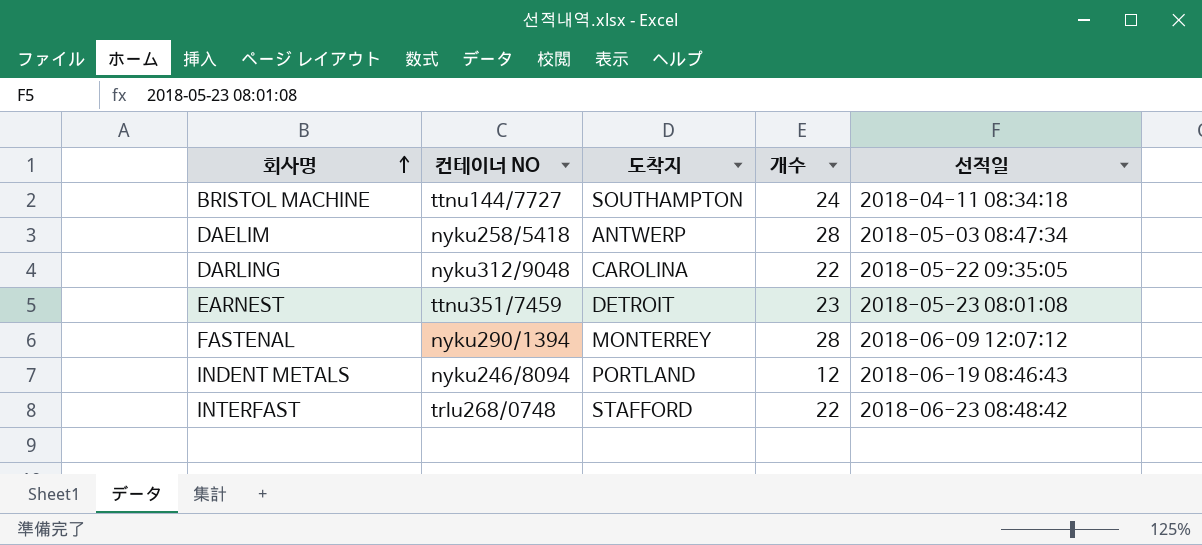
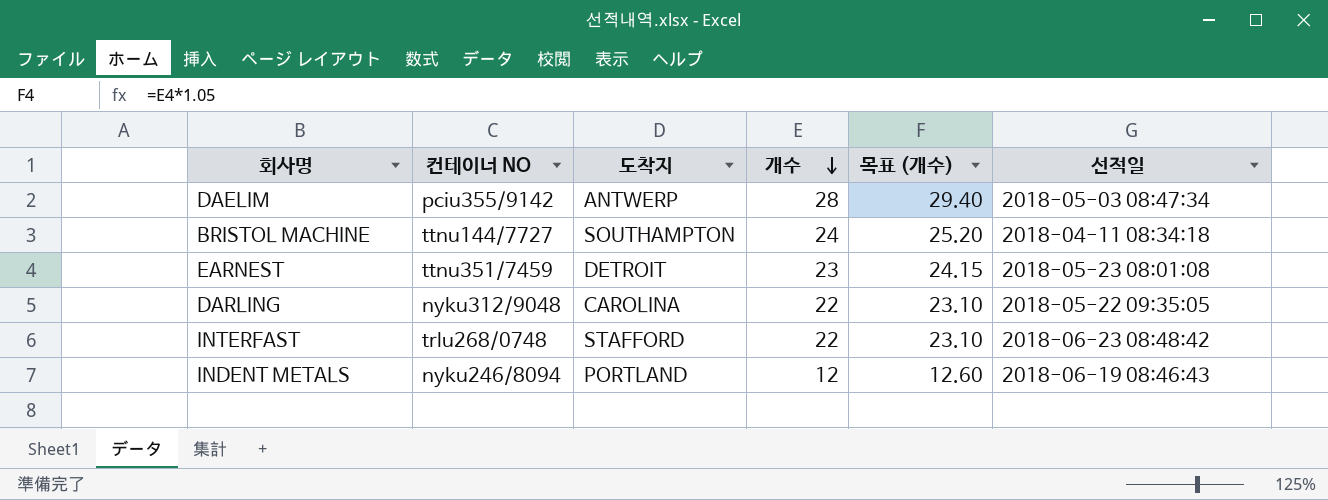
row order: 회사명 ascending -> 개수 descending
column 목표 (개수) | formula: none -> [개수] * 1.05
row FASTENAL: nyku290/1394 | MONTERREY | 28 | 2018-06-09 12:07:12 -> none
DAELIM | 컨테이너 NO: nyku258/5418 -> pciu355/9142

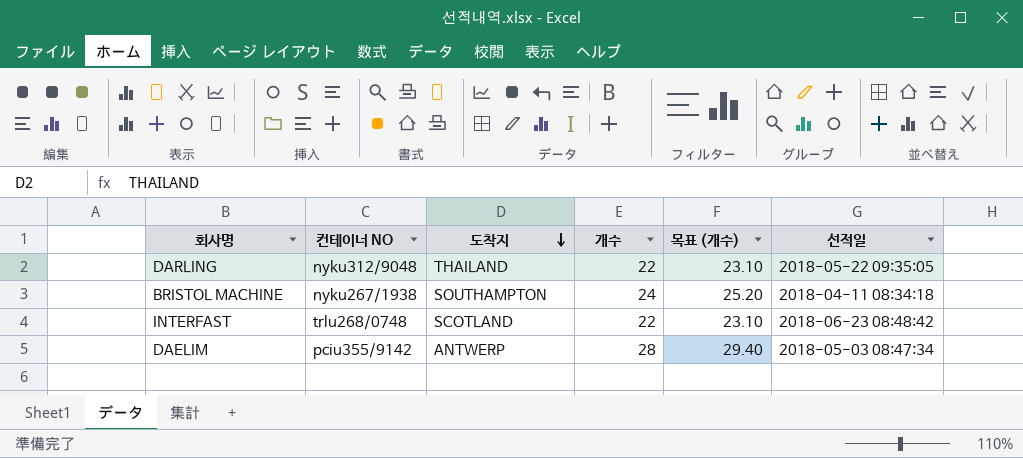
row order: 개수 descending -> 도착지 descending
row EARNEST: ttnu351/7459 | DETROIT | 23 | 24.15 | 2018-05-23 08:01:08 -> none
row INDENT METALS: nyku246/8094 | PORTLAND | 12 | 12.60 | 2018-06-19 08:46:43 -> none
DARLING | 도착지: CAROLINA -> THAILAND
BRISTOL MACHINE | 컨테이너 NO: ttnu144/7727 -> nyku267/1938
INTERFAST | 도착지: STAFFORD -> SCOTLAND

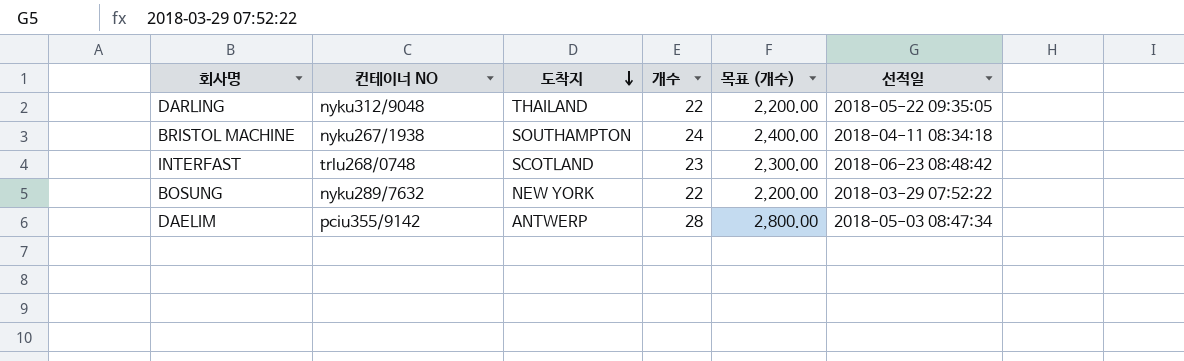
column 목표 (개수) | formula: [개수] * 1.05 -> [개수] * 100
INTERFAST | 개수: 22 -> 23
row BOSUNG: none -> nyku289/7632 | NEW YORK | 22 | 2,200.00 | 2018-03-29 07:52:22

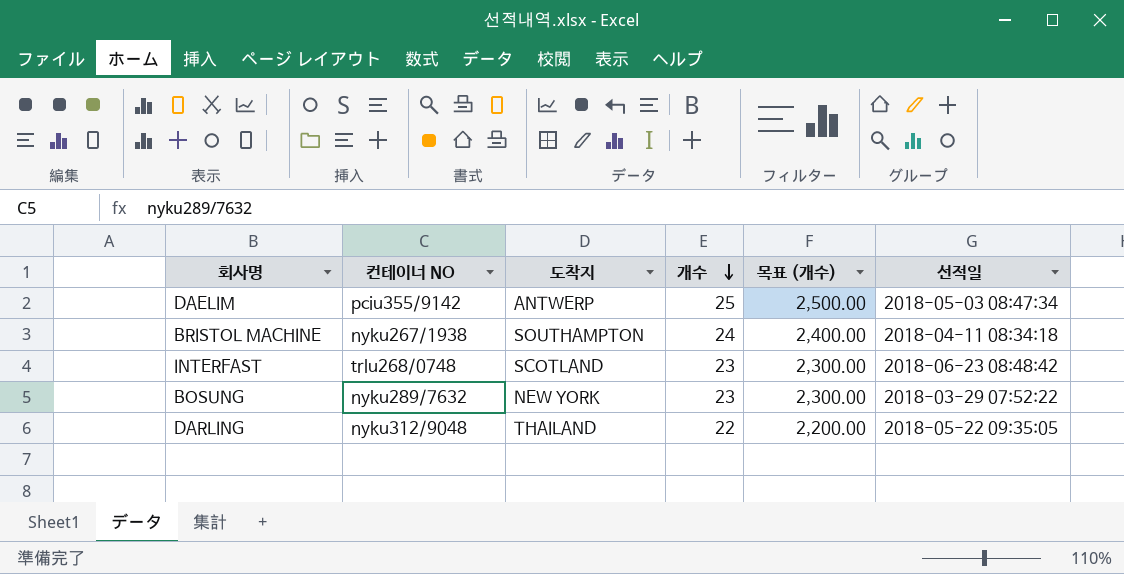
row order: 도착지 descending -> 개수 descending
DAELIM | 개수: 28 -> 25
DAELIM | 목표 (개수): 2,800.00 -> 2,500.00
BOSUNG | 개수: 22 -> 23
BOSUNG | 목표 (개수): 2,200.00 -> 2,300.00

